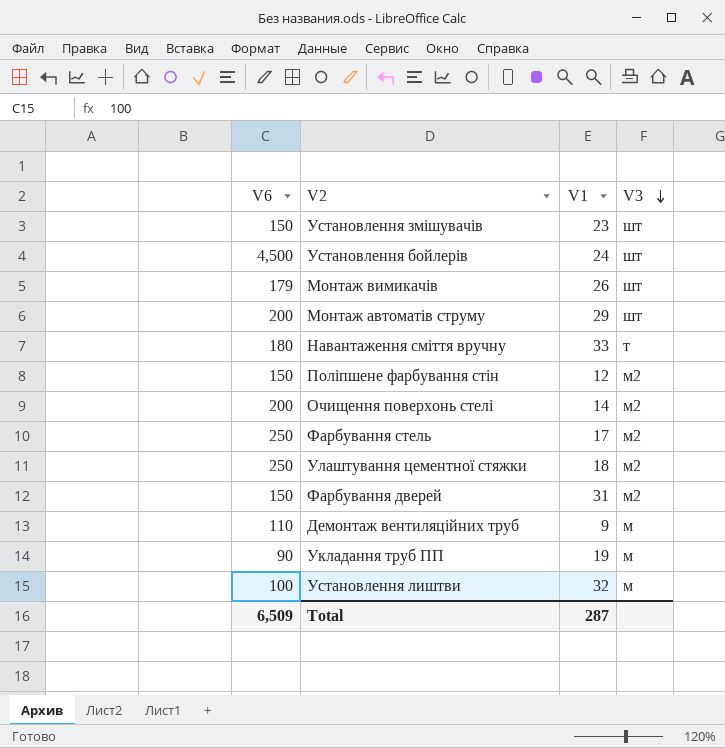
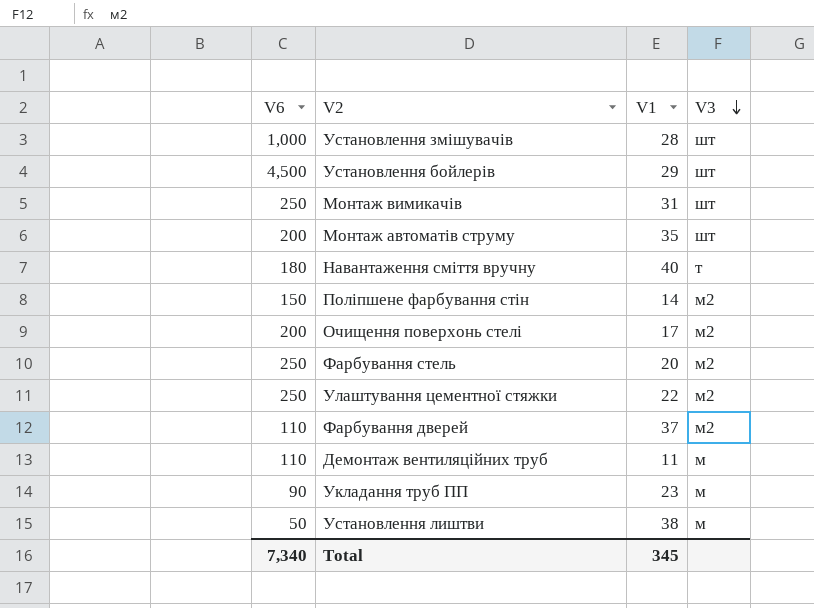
Установлення змішувачів | V6: 150 -> 1,000
Установлення змішувачів | V1: 23 -> 28
Установлення бойлерів | V1: 24 -> 29
Монтаж вимикачів | V6: 179 -> 250
Монтаж вимикачів | V1: 26 -> 31
Монтаж автоматів струму | V1: 29 -> 35
Навантаження смiття вручну | V1: 33 -> 40
Поліпшене фарбування стін | V1: 12 -> 14
Очищення поверхонь стелі | V1: 14 -> 17
Фарбування стель | V1: 17 -> 20
Улаштування цементної стяжки | V1: 18 -> 22
Фарбування дверей | V6: 150 -> 110
Фарбування дверей | V1: 31 -> 37
Демонтаж вентиляційних труб | V1: 9 -> 11
Укладання труб ПП | V1: 19 -> 23
Установлення лиштви | V6: 100 -> 50
Установлення лиштви | V1: 32 -> 38
Total | V6: 6,509 -> 7,340
Total | V1: 287 -> 345

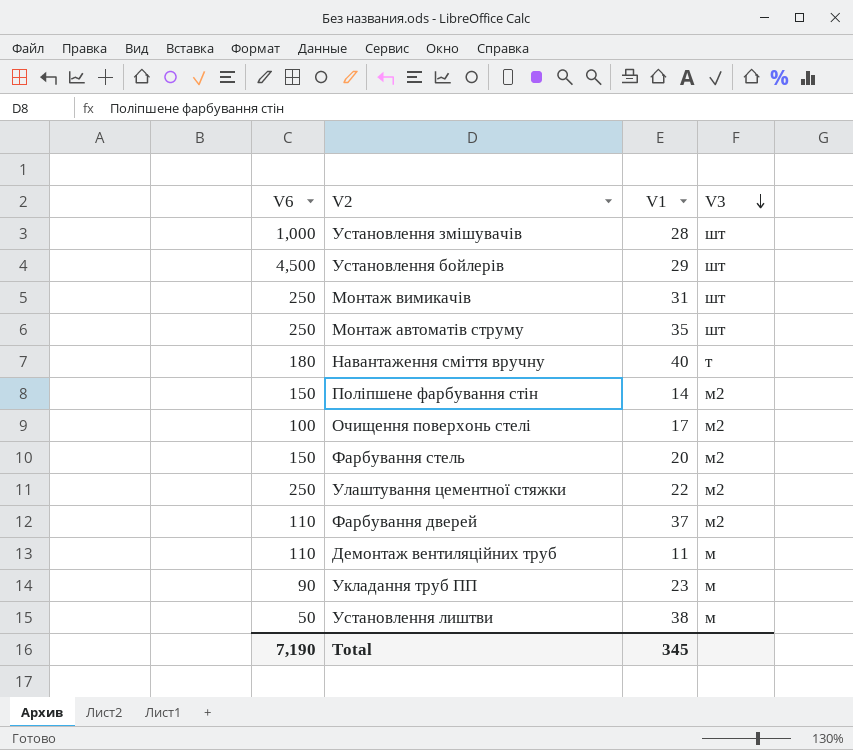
Монтаж автоматів струму | V6: 200 -> 250
Очищення поверхонь стелі | V6: 200 -> 100
Фарбування стель | V6: 250 -> 150
Total | V6: 7,340 -> 7,190

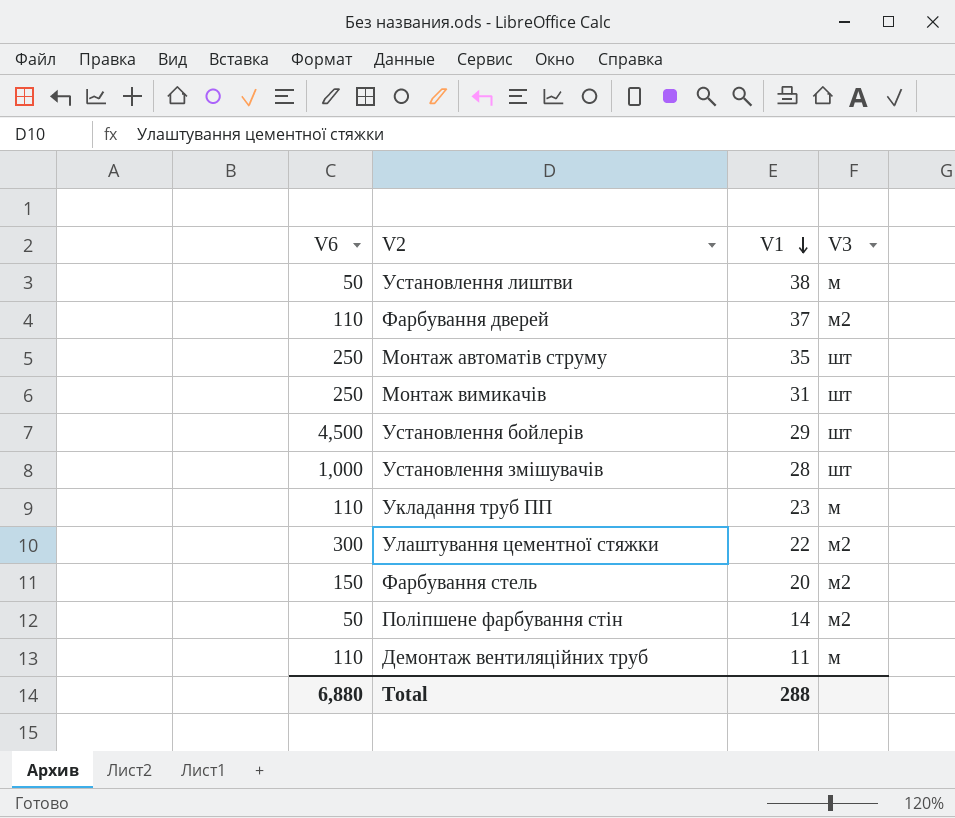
row order: V3 descending -> V1 descending
row Навантаження смiття вручну: 180 | 40 | т -> none
row Очищення поверхонь стелі: 100 | 17 | м2 -> none
Укладання труб ПП | V6: 90 -> 110
Улаштування цементної стяжки | V6: 250 -> 300
Поліпшене фарбування стін | V6: 150 -> 50
Total | V6: 7,190 -> 6,880
Total | V1: 345 -> 288

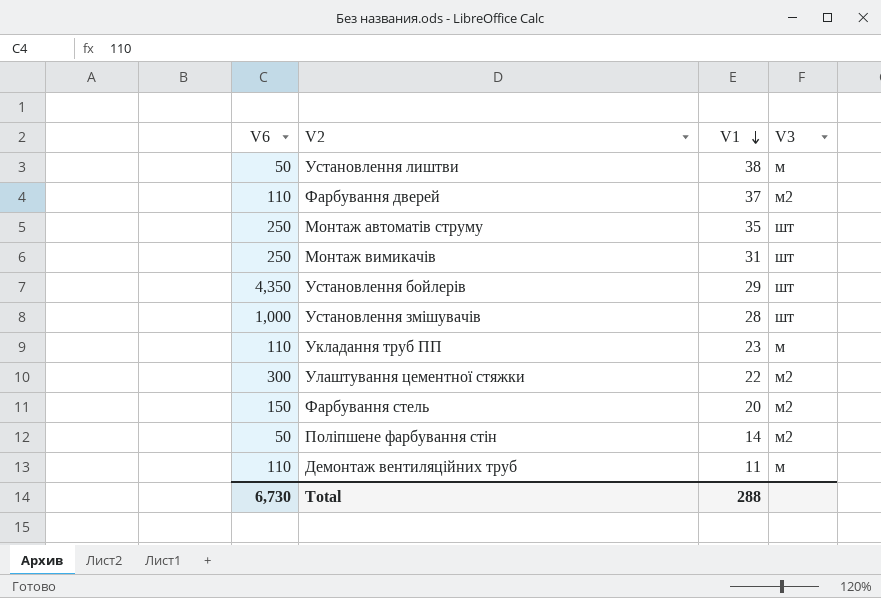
Установлення бойлерів | V6: 4,500 -> 4,350
Total | V6: 6,880 -> 6,730

